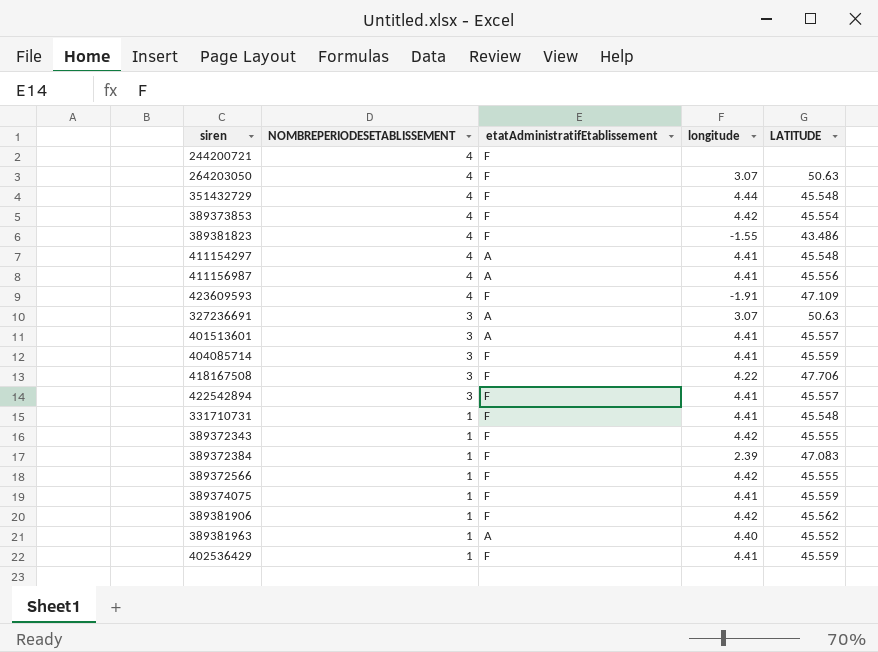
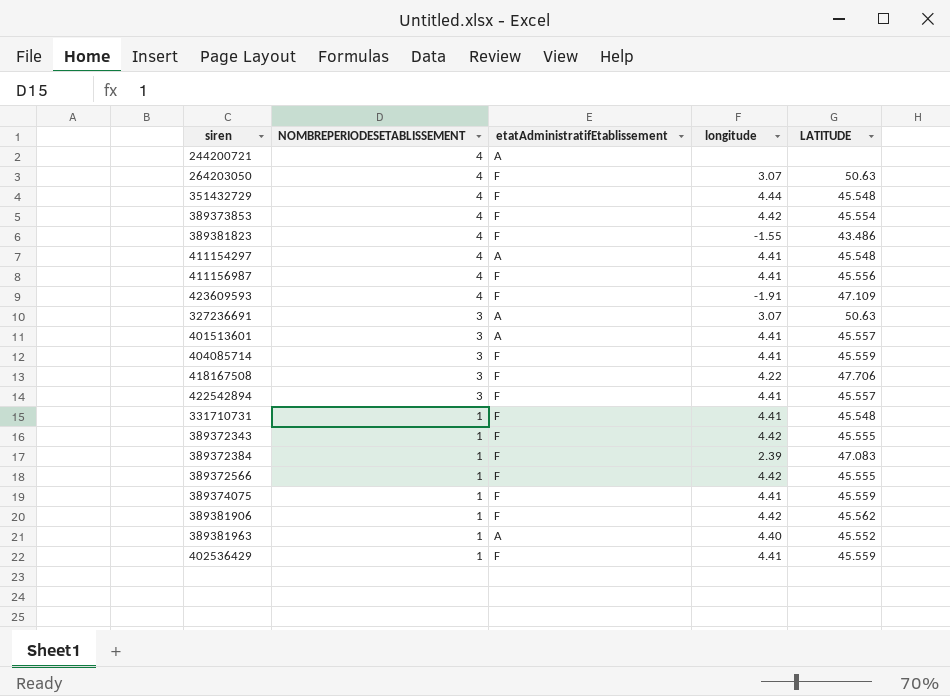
244200721 | etatAdministratifEtablissement: F -> A
411156987 | etatAdministratifEtablissement: A -> F

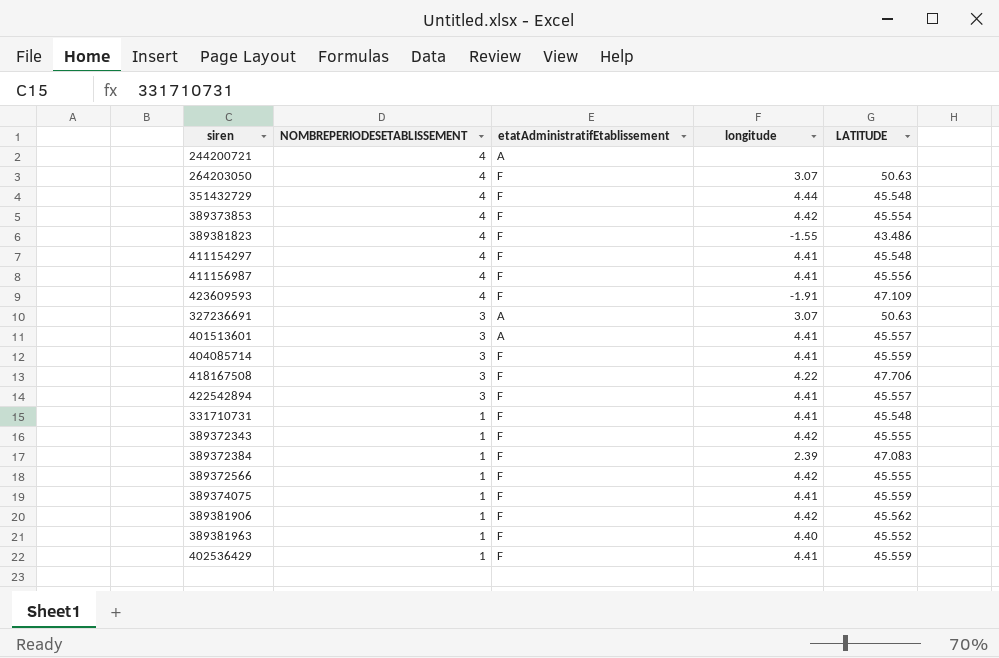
411154297 | etatAdministratifEtablissement: A -> F
389381963 | etatAdministratifEtablissement: A -> F

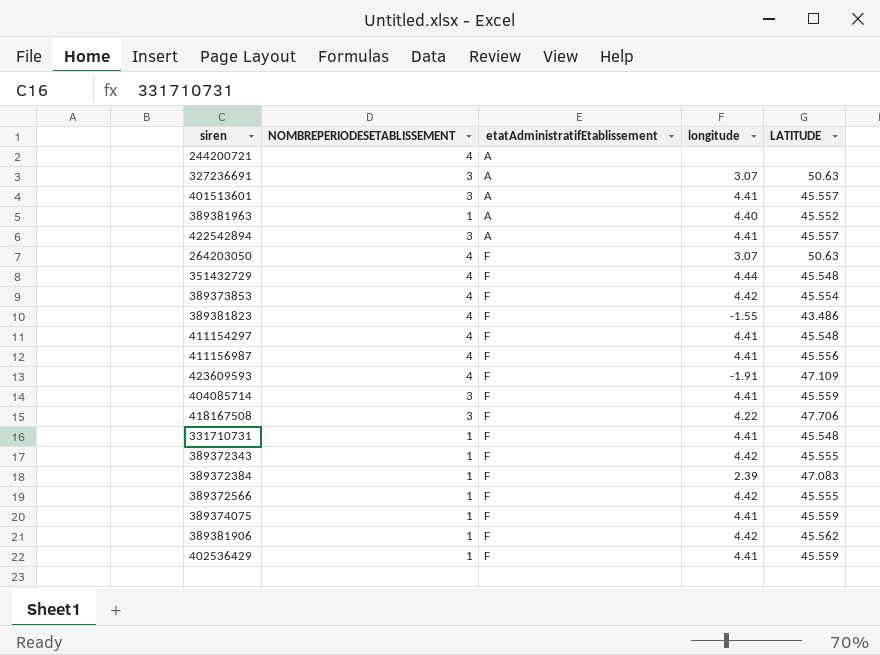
row order: NOMBREPERIODESETABLISSEMENT descending -> etatAdministratifEtablissement ascending
389381963 | etatAdministratifEtablissement: F -> A
422542894 | etatAdministratifEtablissement: F -> A

